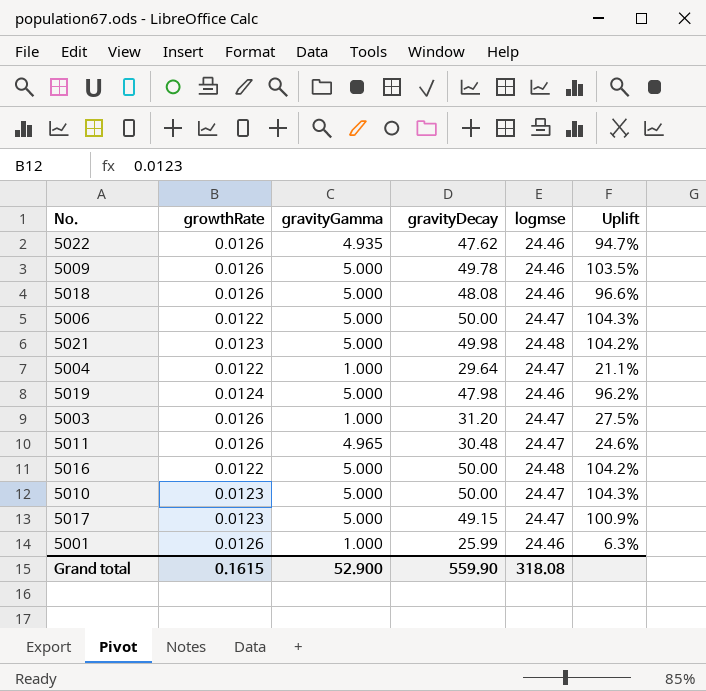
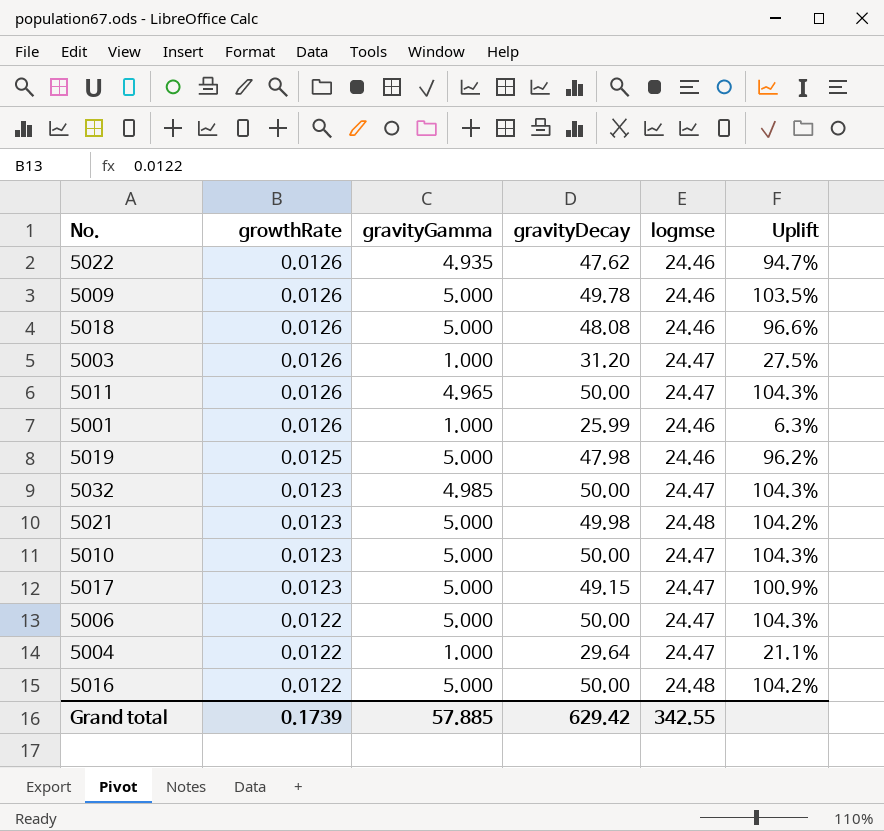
row order: none -> growthRate descending
5011 | gravityDecay: 30.48 -> 50.00
5011 | Uplift: 24.6% -> 104.3%
5019 | growthRate: 0.0124 -> 0.0125
row 5032: none -> 0.0123 | 4.985 | 50.00 | 24.47 | 104.3%
Grand total | growthRate: 0.1615 -> 0.1739
Grand total | gravityGamma: 52.900 -> 57.885
Grand total | gravityDecay: 559.90 -> 629.42
Grand total | logmse: 318.08 -> 342.55

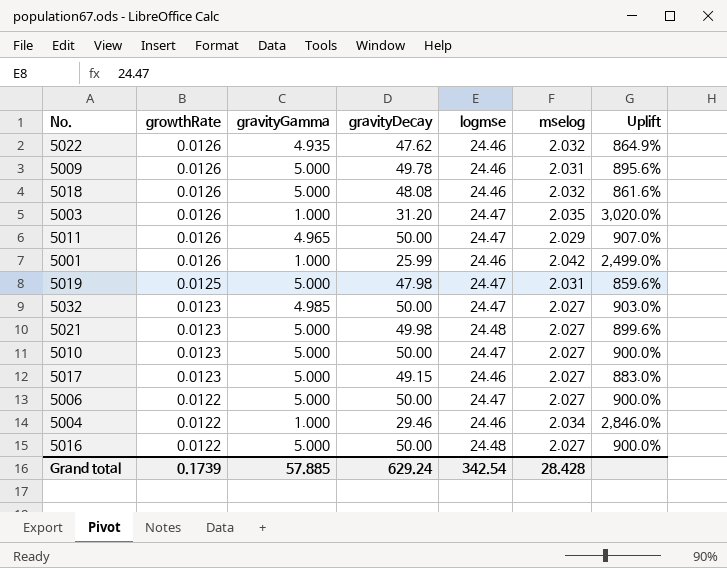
column mselog | position: none -> 6
column Uplift | formula: ([gravityDecay] - [logmse]) / [logmse] -> ([gravityDecay] - [gravityGamma]) / [gravityGamma]
5019 | logmse: 24.46 -> 24.47
5017 | logmse: 24.47 -> 24.46
5004 | gravityDecay: 29.64 -> 29.46
5004 | logmse: 24.47 -> 24.46
Grand total | gravityDecay: 629.42 -> 629.24
Grand total | logmse: 342.55 -> 342.54

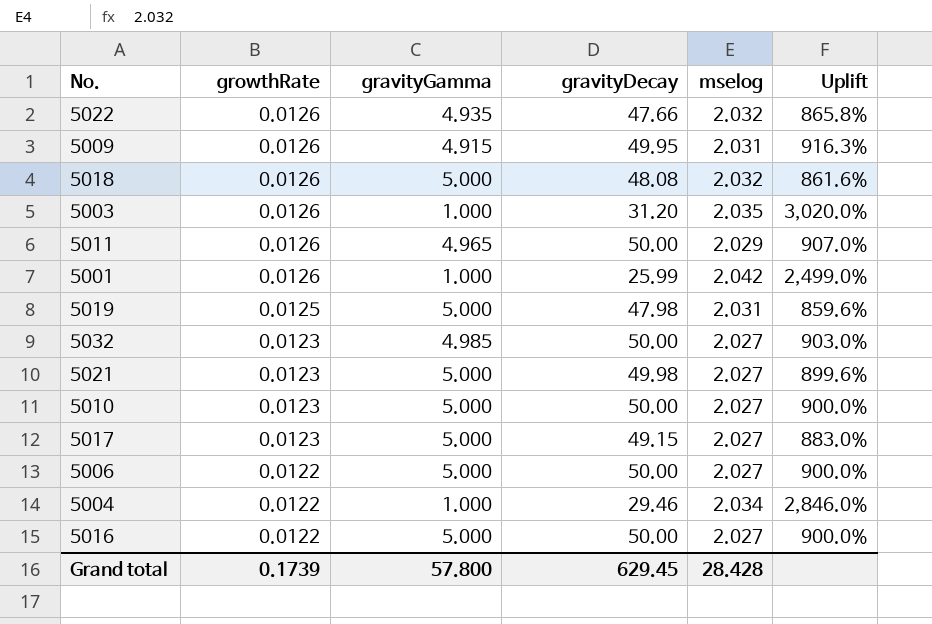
column logmse | position: 5 -> none
5022 | gravityDecay: 47.62 -> 47.66
5022 | Uplift: 864.9% -> 865.8%
5009 | gravityGamma: 5.000 -> 4.915
5009 | gravityDecay: 49.78 -> 49.95
5009 | Uplift: 895.6% -> 916.3%
Grand total | gravityGamma: 57.885 -> 57.800
Grand total | gravityDecay: 629.24 -> 629.45

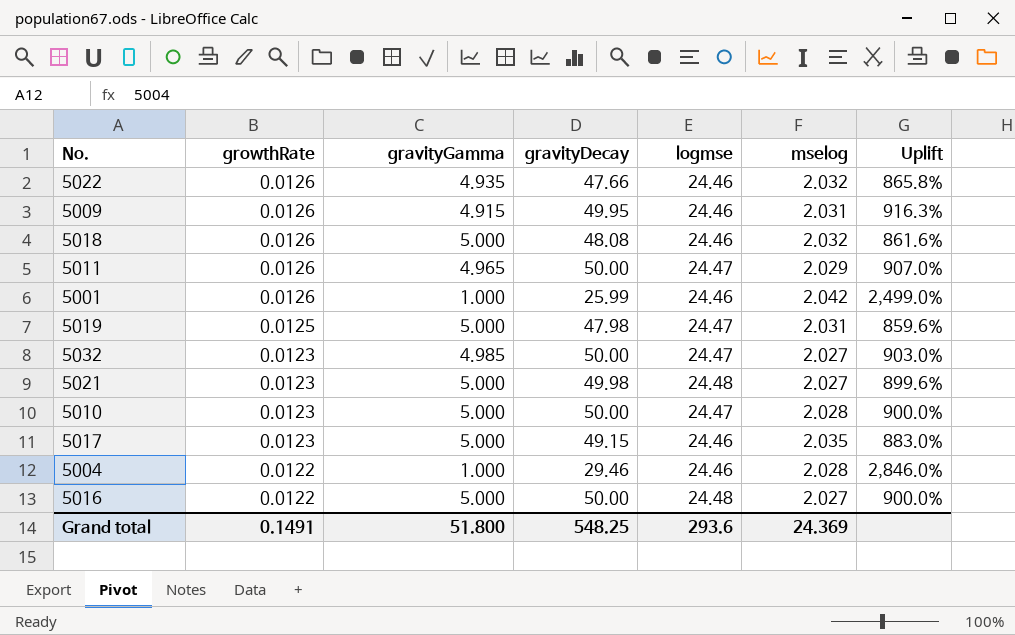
column logmse | position: none -> 5
row 5003: 0.0126 | 1.000 | 31.20 | 2.035 | 3,020.0% -> none
row 5006: 0.0122 | 5.000 | 50.00 | 2.027 | 900.0% -> none
5010 | mselog: 2.027 -> 2.028
5017 | mselog: 2.027 -> 2.035
5004 | mselog: 2.034 -> 2.028
Grand total | growthRate: 0.1739 -> 0.1491
Grand total | gravityGamma: 57.800 -> 51.800
Grand total | gravityDecay: 629.45 -> 548.25
Grand total | mselog: 28.428 -> 24.369

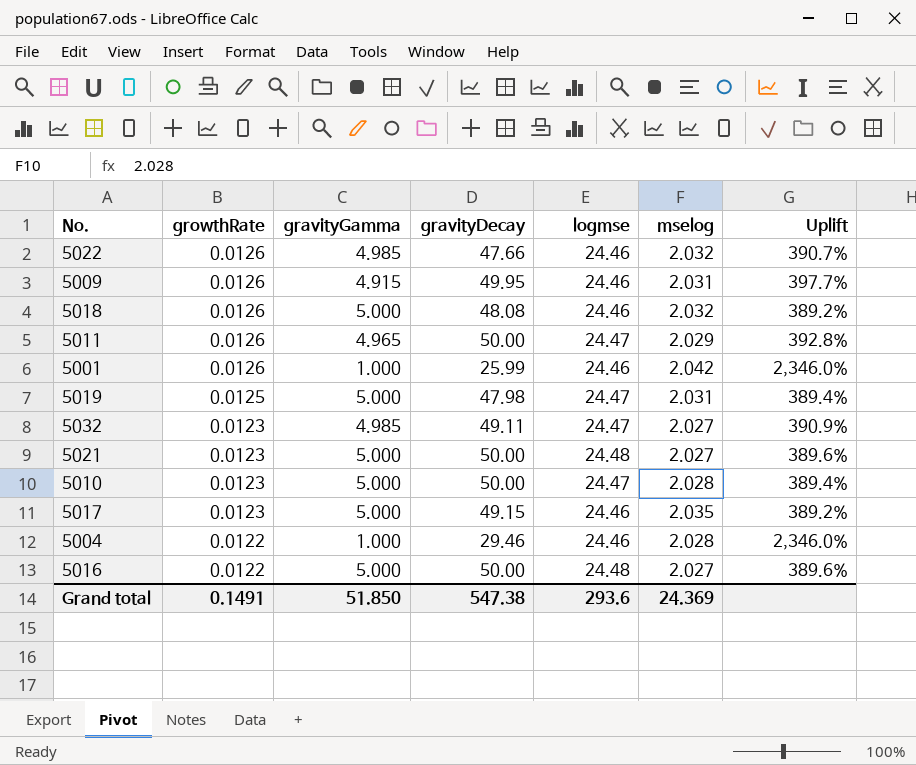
column Uplift | formula: ([gravityDecay] - [gravityGamma]) / [gravityGamma] -> ([logmse] - [gravityGamma]) / [gravityGamma]
5022 | gravityGamma: 4.935 -> 4.985
5032 | gravityDecay: 50.00 -> 49.11
5021 | gravityDecay: 49.98 -> 50.00
Grand total | gravityGamma: 51.800 -> 51.850
Grand total | gravityDecay: 548.25 -> 547.38

